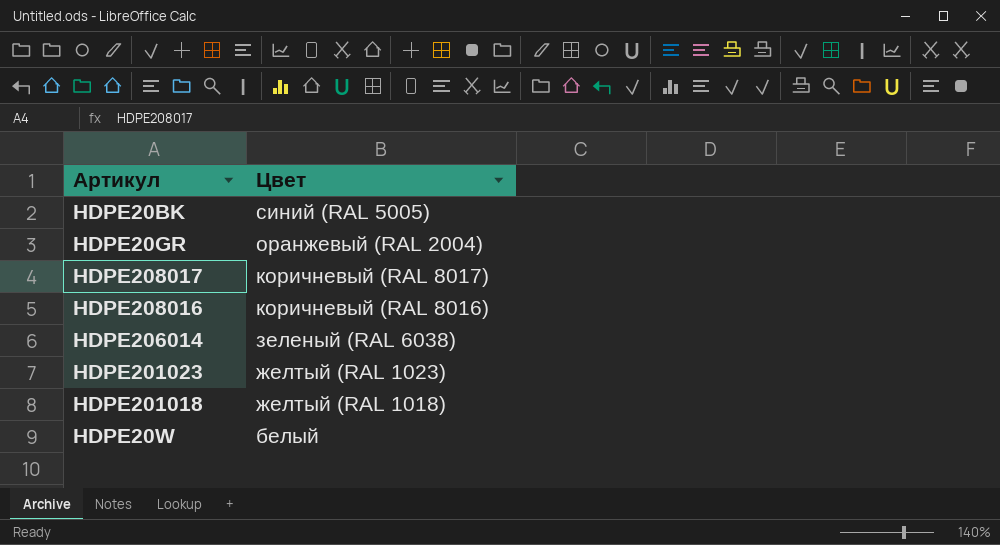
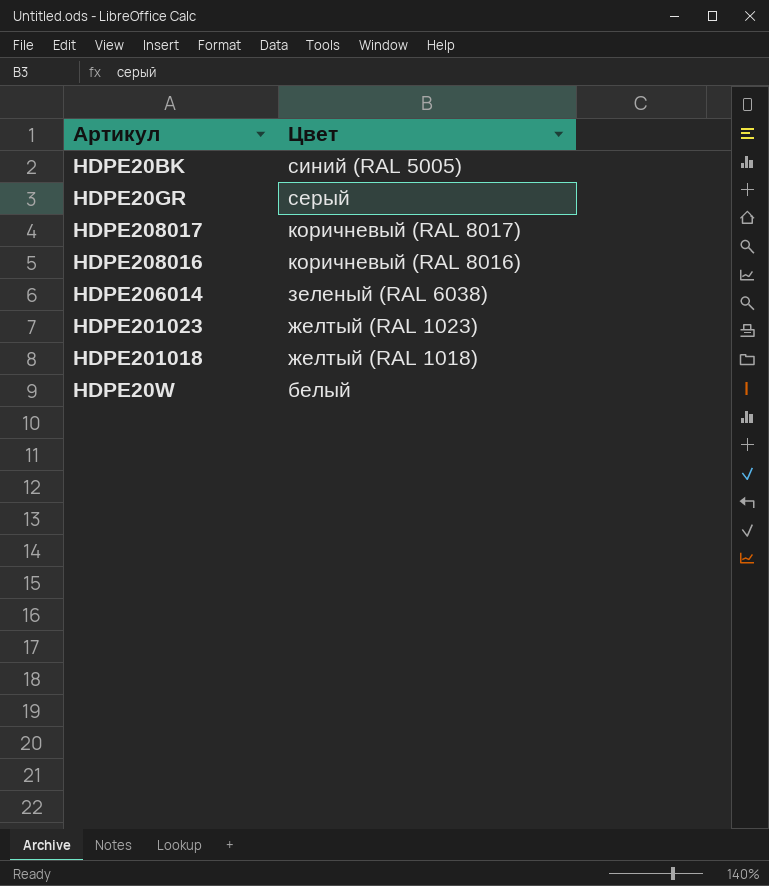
HDPE20GR | Цвет: оранжевый (RAL 2004) -> серый

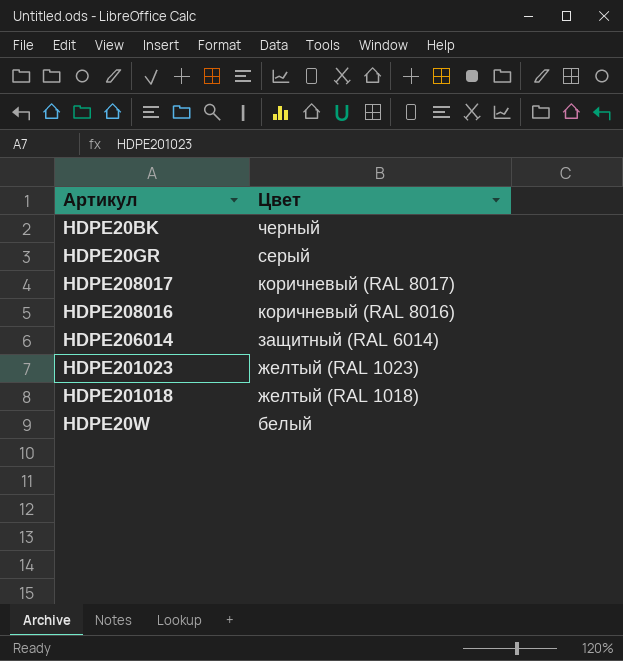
HDPE20BK | Цвет: синий (RAL 5005) -> черный
HDPE206014 | Цвет: зеленый (RAL 6038) -> защитный (RAL 6014)

